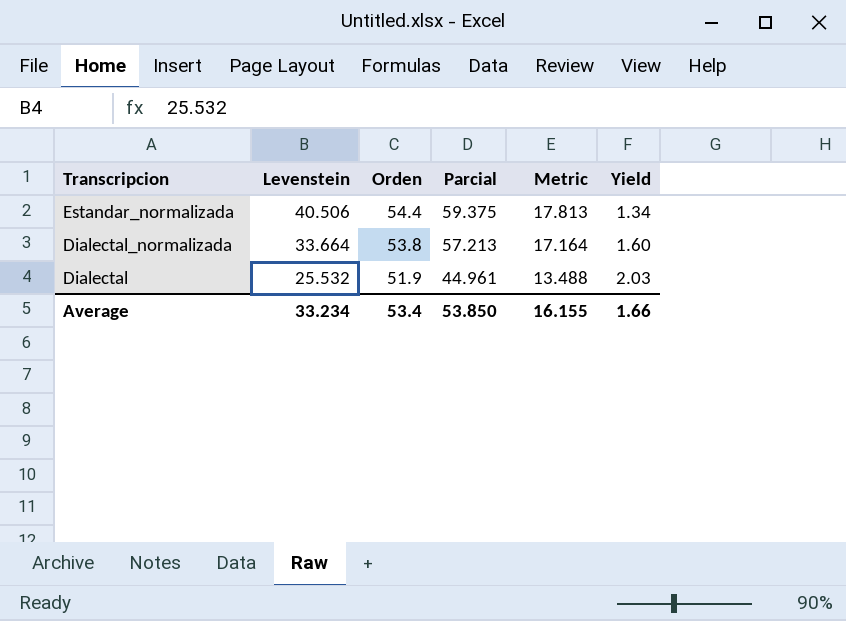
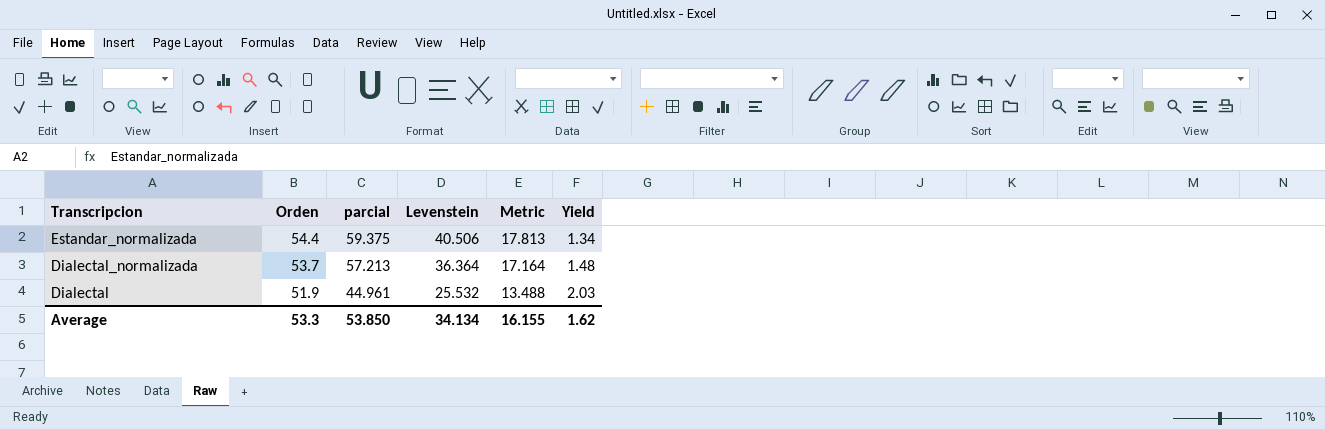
column name: Parcial -> parcial
column Levenstein | position: 2 -> 4
Dialectal_normalizada | Orden: 53.8 -> 53.7
Dialectal_normalizada | Levenstein: 33.664 -> 36.364
Dialectal_normalizada | Yield: 1.60 -> 1.48
Average | Orden: 53.4 -> 53.3
Average | Levenstein: 33.234 -> 34.134
Average | Yield: 1.66 -> 1.62

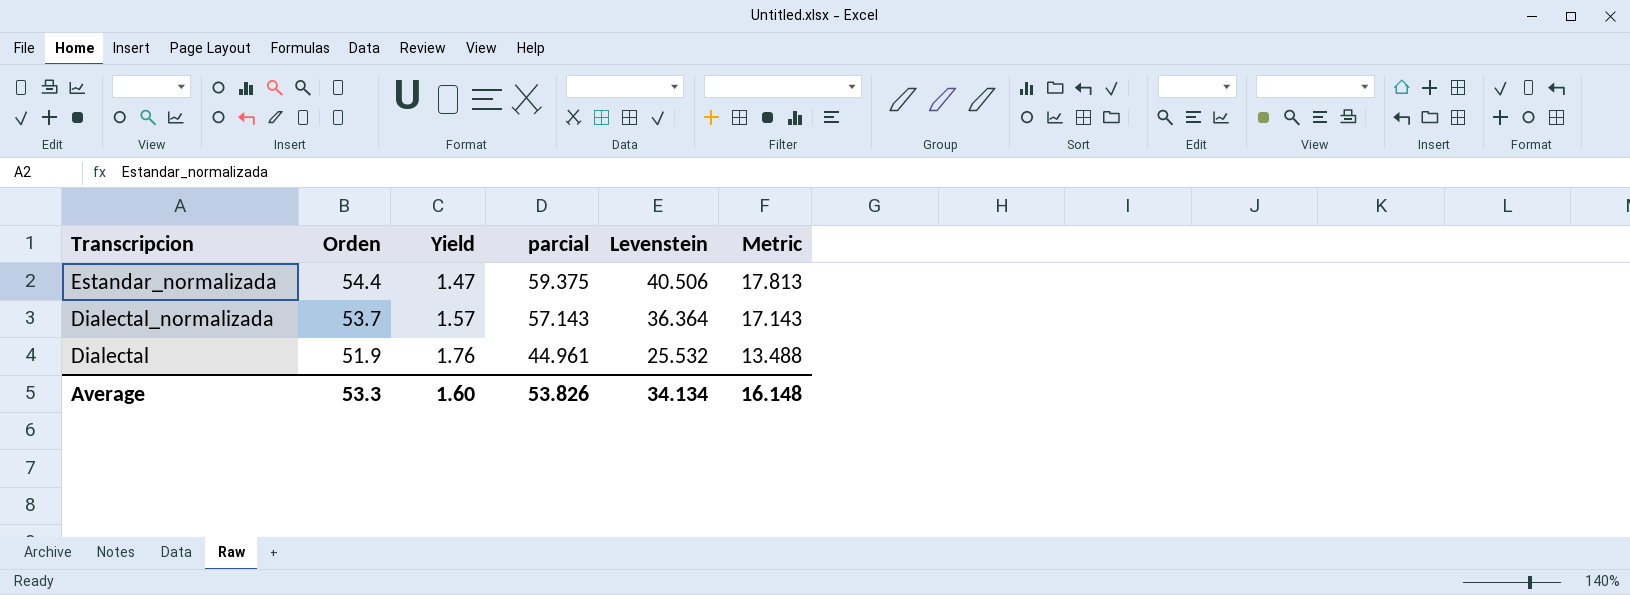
column Yield | formula: [Orden] / [Levenstein] -> [parcial] / [Levenstein]
column Yield | position: 6 -> 3
Dialectal_normalizada | parcial: 57.213 -> 57.143
Dialectal_normalizada | Metric: 17.164 -> 17.143
Average | Yield: 1.62 -> 1.60
Average | parcial: 53.850 -> 53.826
Average | Metric: 16.155 -> 16.148

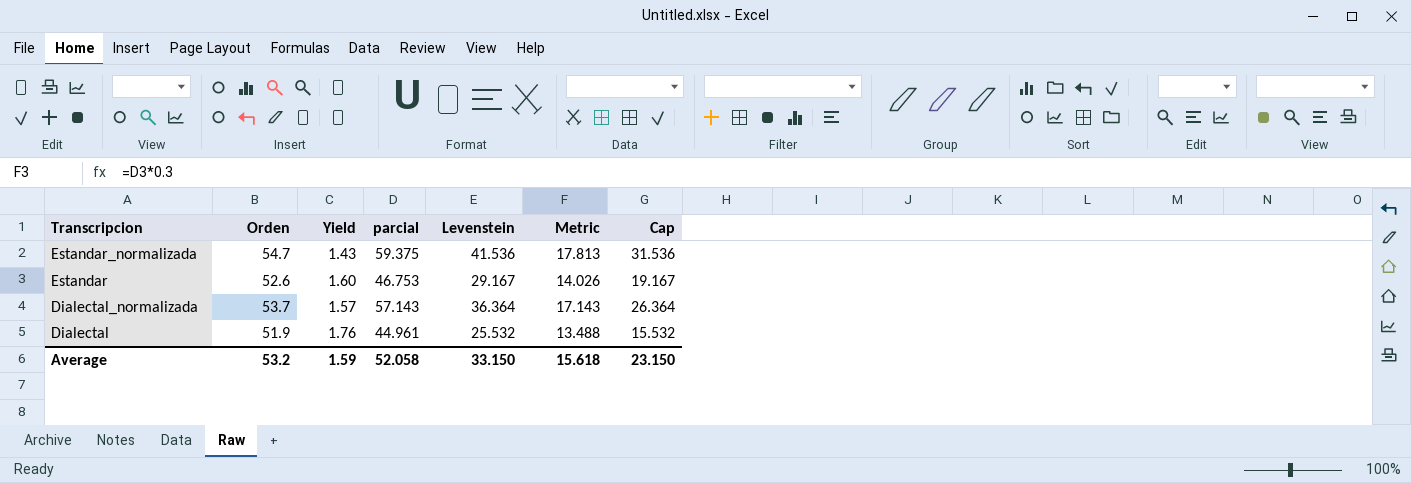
column Cap | formula: none -> [Levenstein] - 10
Estandar_normalizada | Orden: 54.4 -> 54.7
Estandar_normalizada | Yield: 1.47 -> 1.43
Estandar_normalizada | Levenstein: 40.506 -> 41.536
row Estandar: none -> 52.6 | 1.60 | 46.753 | 29.167 | 14.026 | 19.167
Average | Orden: 53.3 -> 53.2
Average | Yield: 1.60 -> 1.59
Average | parcial: 53.826 -> 52.058
Average | Levenstein: 34.134 -> 33.150
Average | Metric: 16.148 -> 15.618

